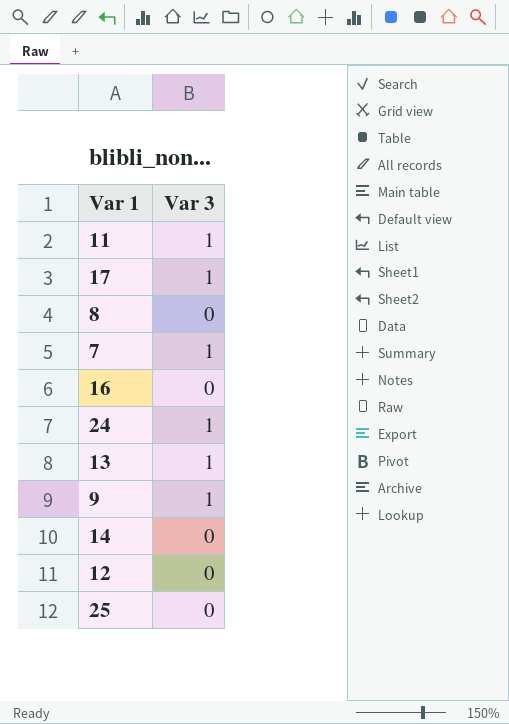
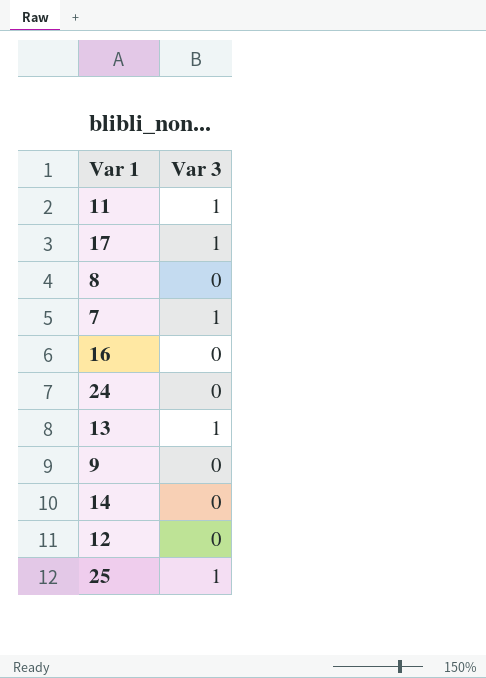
24 | Var 3: 1 -> 0
9 | Var 3: 1 -> 0
25 | Var 3: 0 -> 1

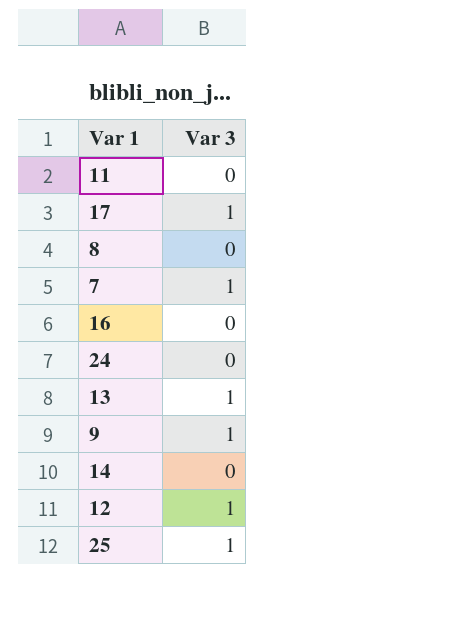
11 | Var 3: 1 -> 0
9 | Var 3: 0 -> 1
12 | Var 3: 0 -> 1

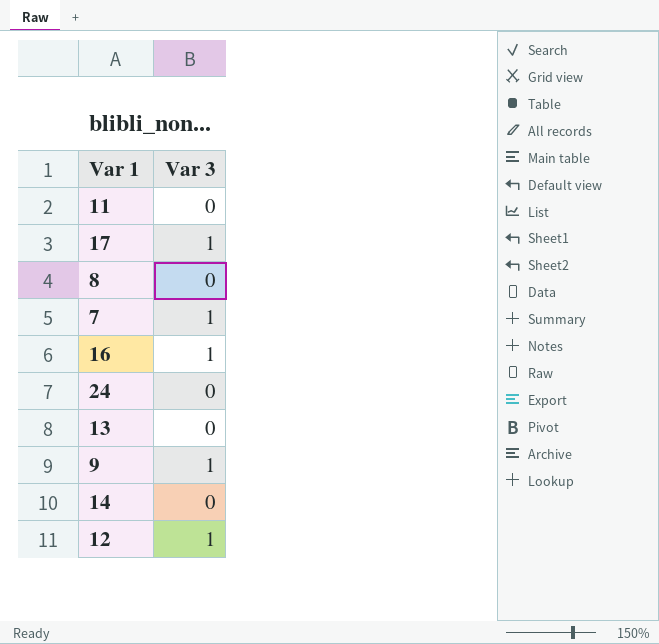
row 25: 1 -> none
16 | Var 3: 0 -> 1
13 | Var 3: 1 -> 0

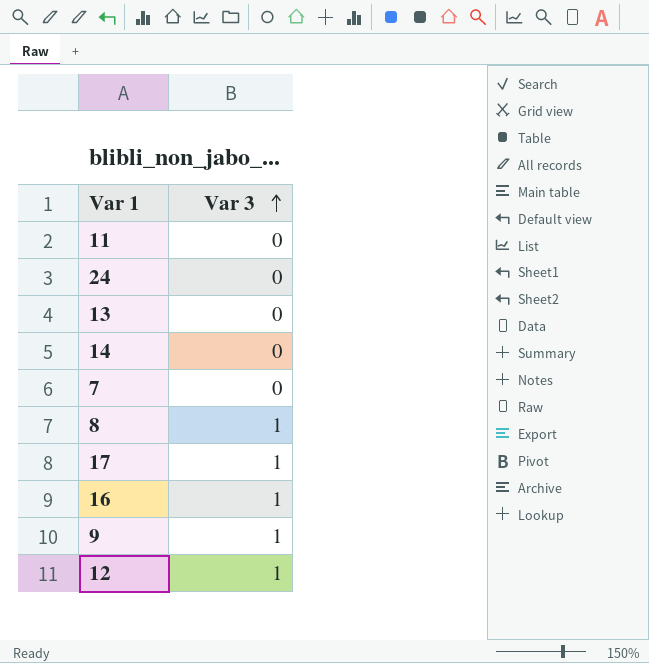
row order: none -> Var 3 ascending
7 | Var 3: 1 -> 0
8 | Var 3: 0 -> 1

